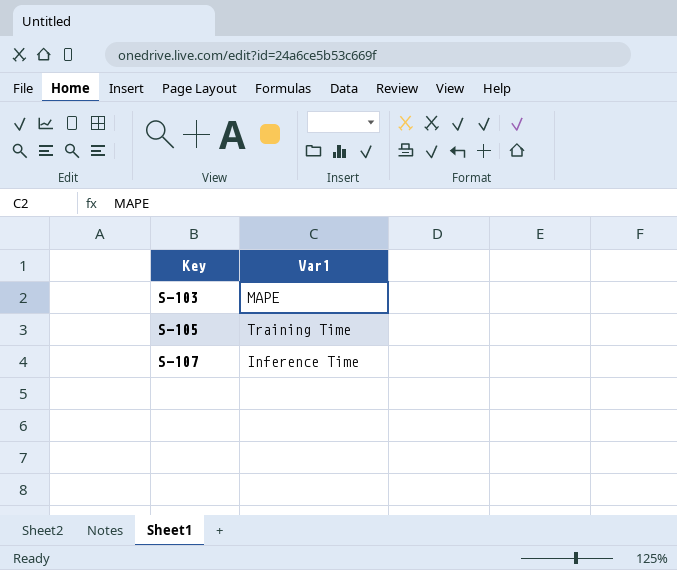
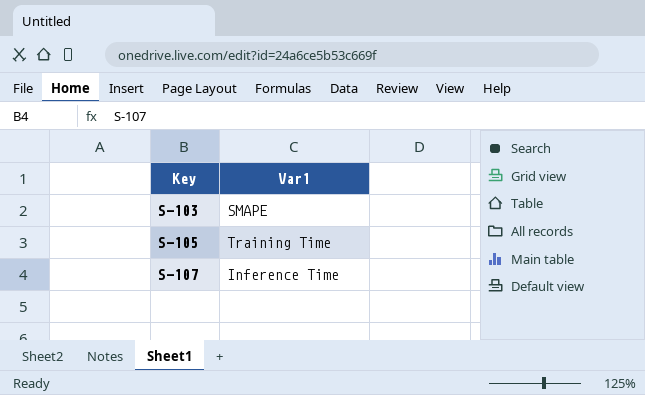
S-103 | Var1: MAPE -> SMAPE

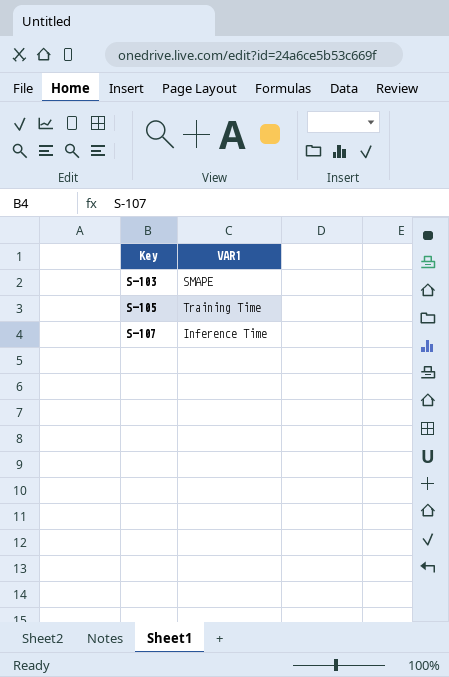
column name: Var1 -> VAR1

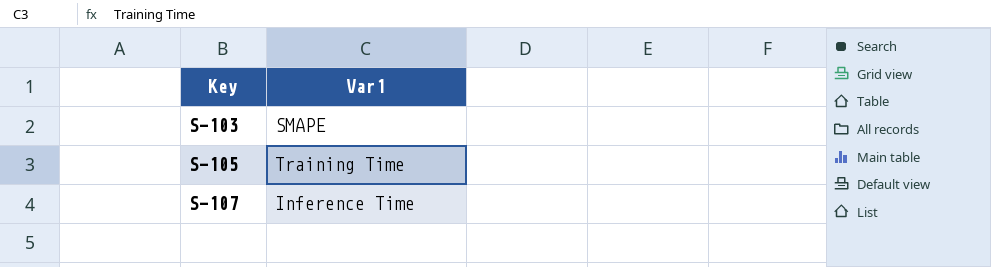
column name: VAR1 -> Var1

